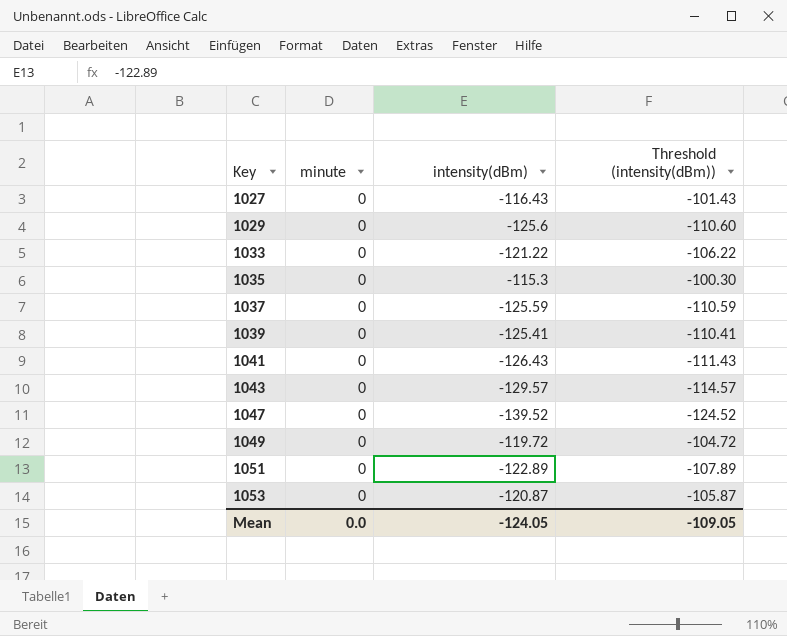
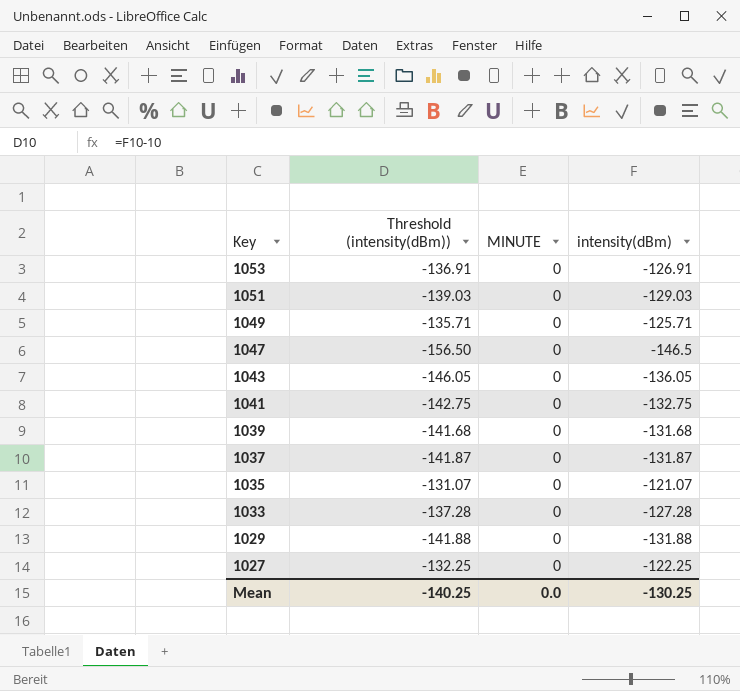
row order: Key ascending -> Key descending
column Threshold (intensity(dBm)) | formula: [intensity(dBm)] + 15 -> [intensity(dBm)] - 10
column Threshold (intensity(dBm)) | position: 4 -> 2
column name: minute -> MINUTE
1053 | intensity(dBm): -120.87 -> -126.91
1051 | intensity(dBm): -122.89 -> -129.03
1049 | intensity(dBm): -119.72 -> -125.71
1047 | intensity(dBm): -139.52 -> -146.5
1043 | intensity(dBm): -129.57 -> -136.05
1041 | intensity(dBm): -126.43 -> -132.75
1039 | intensity(dBm): -125.41 -> -131.68
1037 | intensity(dBm): -125.59 -> -131.87
1035 | intensity(dBm): -115.3 -> -121.07
1033 | intensity(dBm): -121.22 -> -127.28
1029 | intensity(dBm): -125.6 -> -131.88
1027 | intensity(dBm): -116.43 -> -122.25
Mean | Threshold (intensity(dBm)): -109.05 -> -140.25
Mean | intensity(dBm): -124.05 -> -130.25

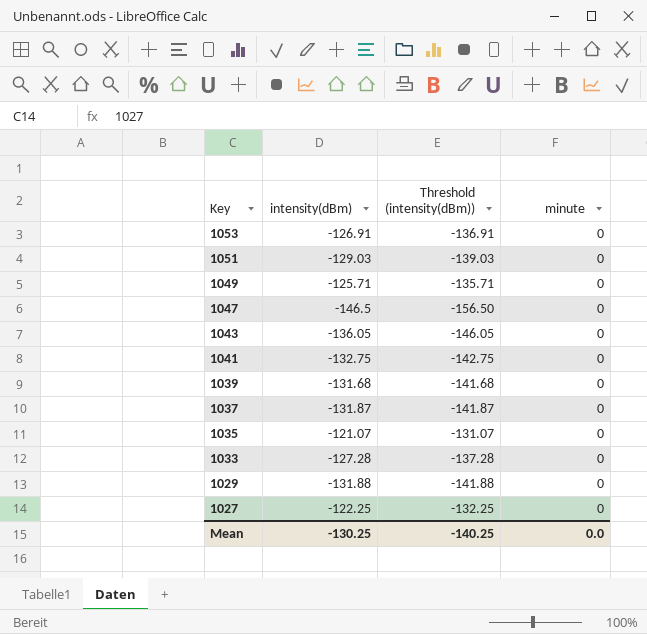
column intensity(dBm) | position: 4 -> 2
column name: MINUTE -> minute

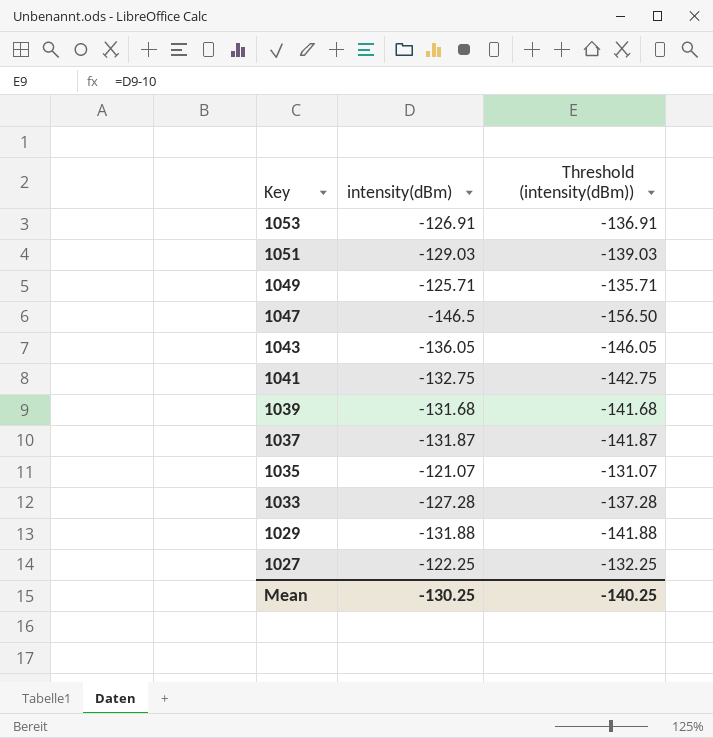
column minute | position: 4 -> none

